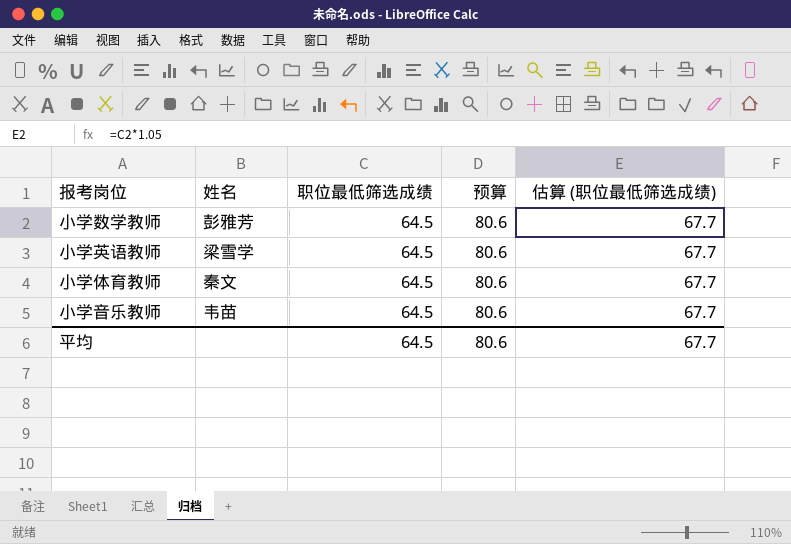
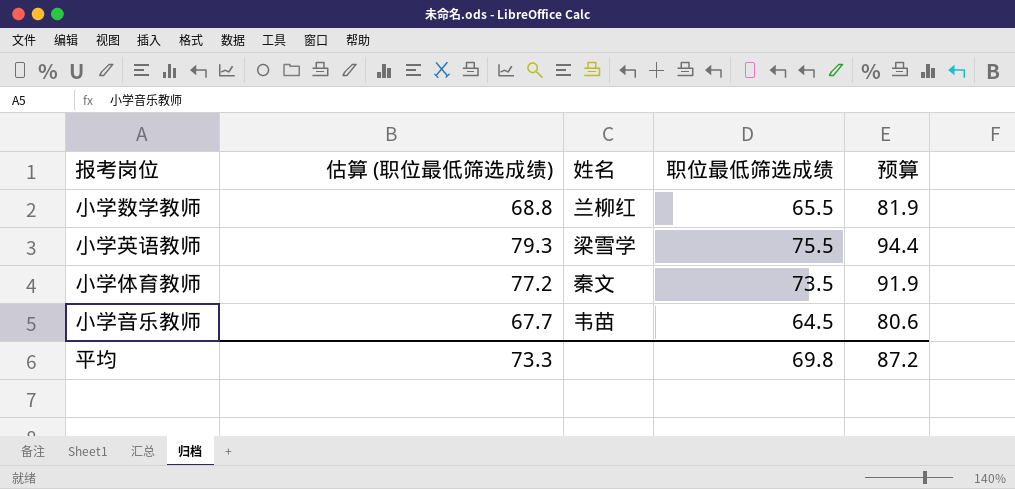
column 估算 (职位最低筛选成绩) | position: 5 -> 2
小学数学教师 | 估算 (职位最低筛选成绩): 67.7 -> 68.8
小学数学教师 | 姓名: 彭雅芳 -> 兰柳红
小学数学教师 | 职位最低筛选成绩: 64.5 -> 65.5
小学数学教师 | 预算: 80.6 -> 81.9
小学英语教师 | 估算 (职位最低筛选成绩): 67.7 -> 79.3
小学英语教师 | 职位最低筛选成绩: 64.5 -> 75.5
小学英语教师 | 预算: 80.6 -> 94.4
小学体育教师 | 估算 (职位最低筛选成绩): 67.7 -> 77.2
小学体育教师 | 职位最低筛选成绩: 64.5 -> 73.5
小学体育教师 | 预算: 80.6 -> 91.9
平均 | 估算 (职位最低筛选成绩): 67.7 -> 73.3
平均 | 职位最低筛选成绩: 64.5 -> 69.8
平均 | 预算: 80.6 -> 87.2

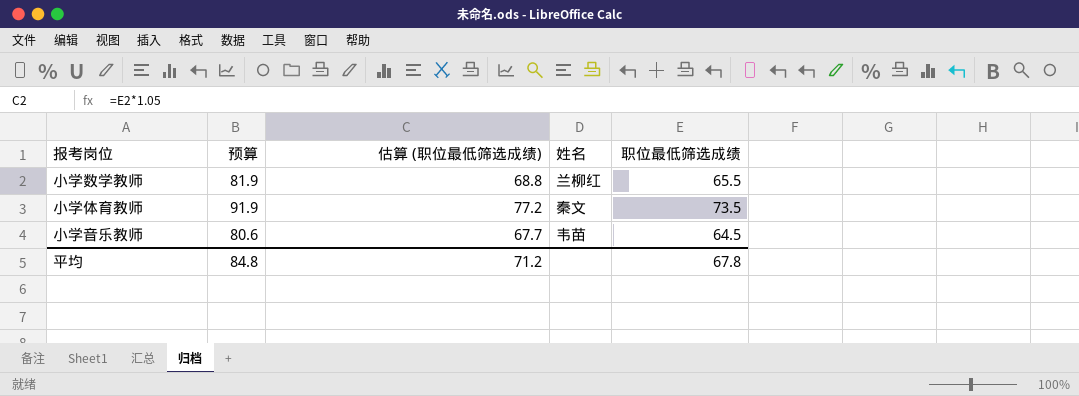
column 预算 | position: 5 -> 2
row 小学英语教师: 79.3 | 梁雪学 | 75.5 | 94.4 -> none
平均 | 预算: 87.2 -> 84.8
平均 | 估算 (职位最低筛选成绩): 73.3 -> 71.2
平均 | 职位最低筛选成绩: 69.8 -> 67.8

